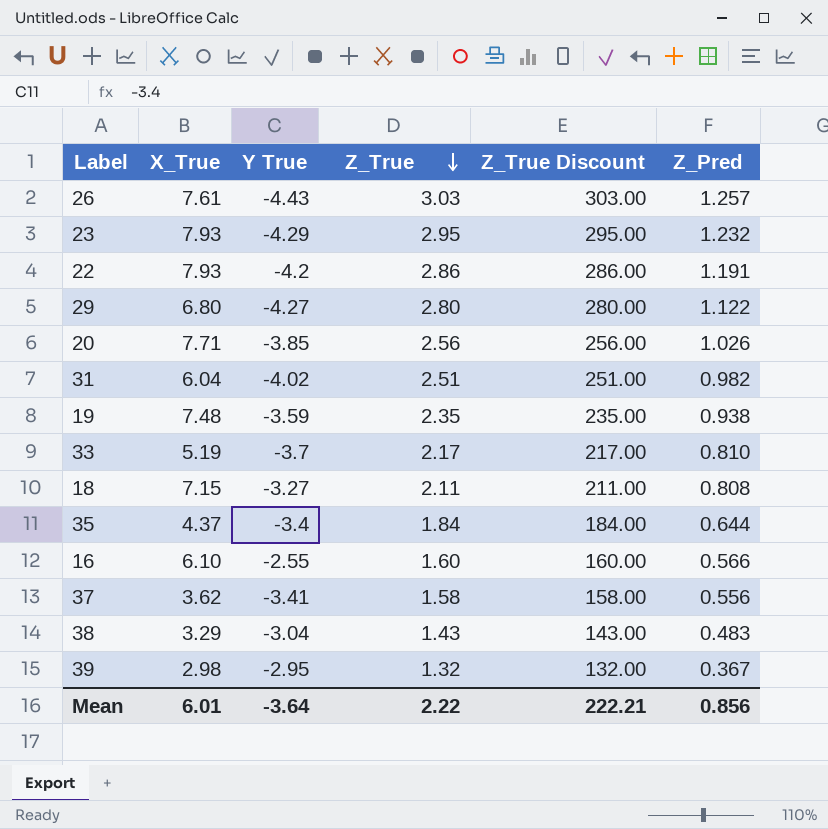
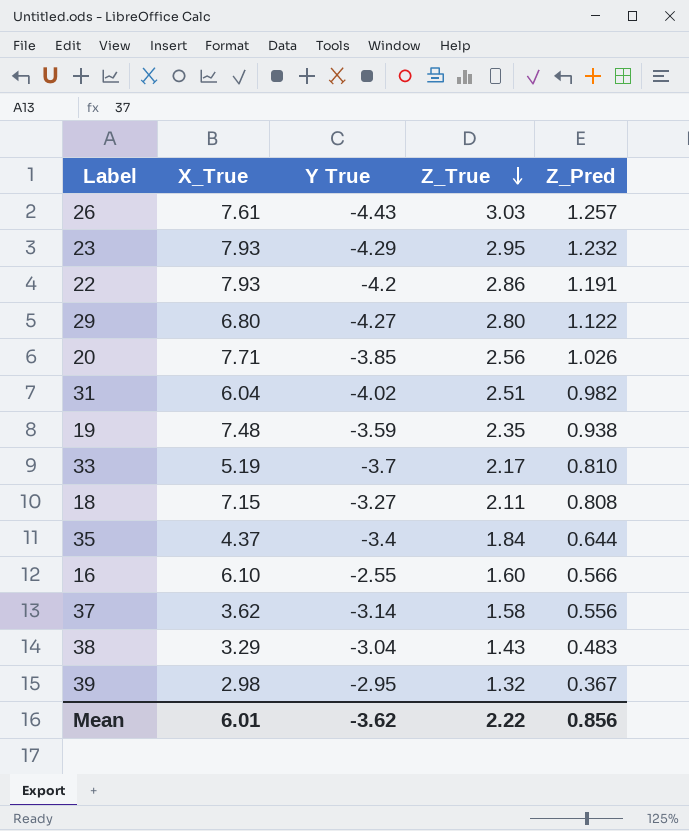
column Z_True Discount | formula: [Z_True] * 100 -> none
37 | Y True: -3.41 -> -3.14
Mean | Y True: -3.64 -> -3.62

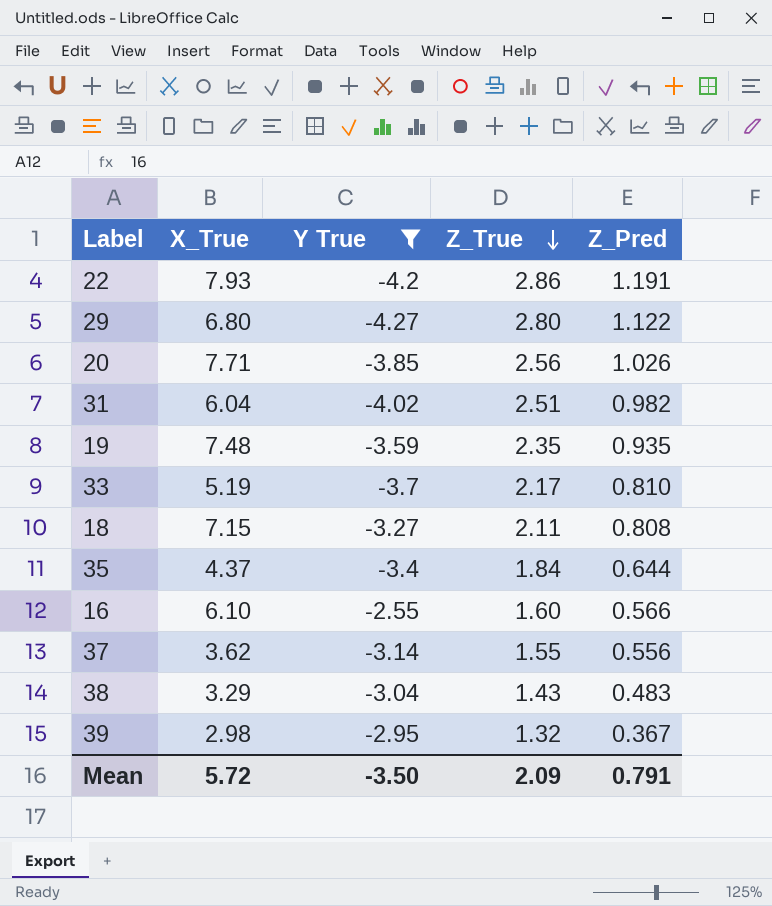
filter: none -> Y True >= -4.27
19 | Z_Pred: 0.938 -> 0.935
37 | Z_True: 1.58 -> 1.55
Mean | X_True: 6.01 -> 5.72
Mean | Y True: -3.62 -> -3.50
Mean | Z_True: 2.22 -> 2.09
Mean | Z_Pred: 0.856 -> 0.791

